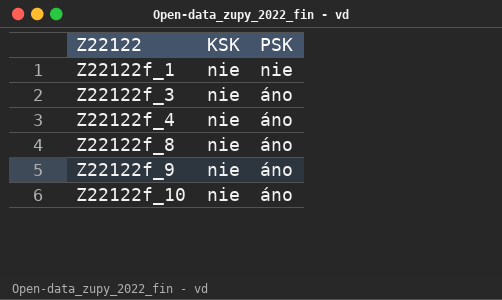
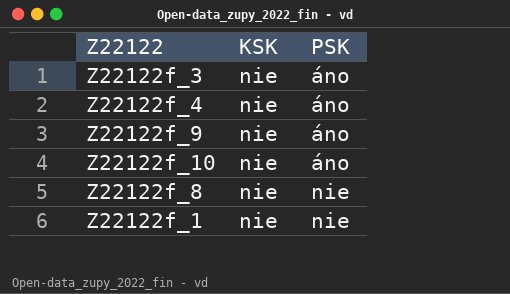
row order: Z22122 ascending -> PSK ascending
Z22122f_8 | PSK: áno -> nie

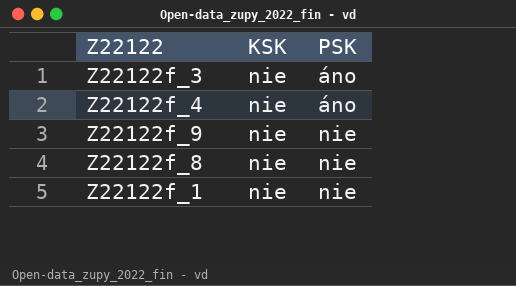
row Z22122f_10: nie | áno -> none
Z22122f_9 | PSK: áno -> nie

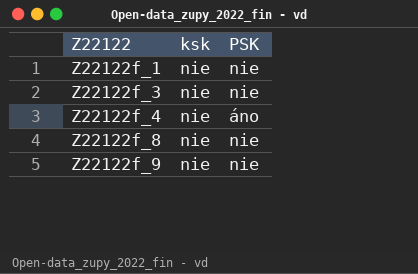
row order: PSK ascending -> Z22122 ascending
column name: KSK -> ksk
Z22122f_3 | PSK: áno -> nie

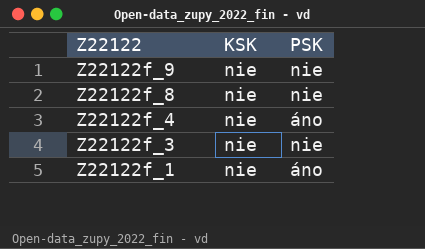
row order: Z22122 ascending -> Z22122 descending
column name: ksk -> KSK
Z22122f_1 | PSK: nie -> áno

